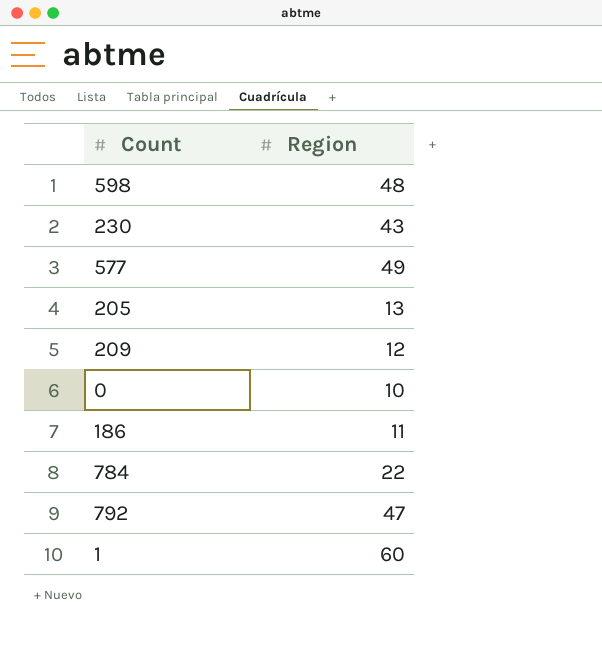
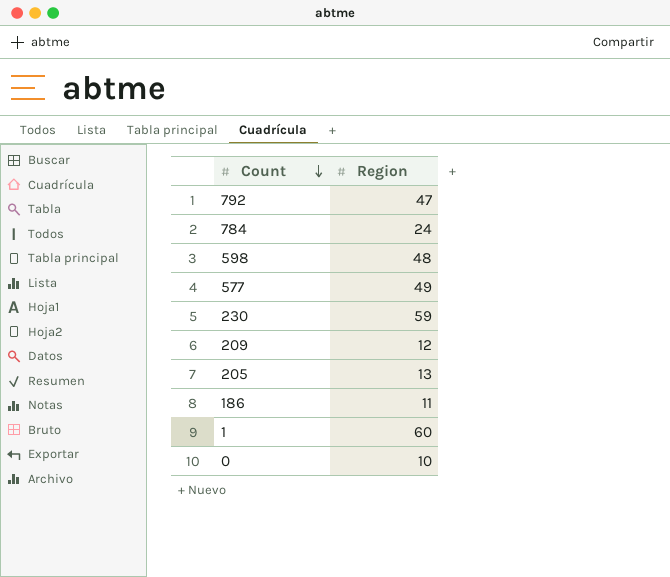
row order: none -> Count descending
784 | Region: 22 -> 24
230 | Region: 43 -> 59

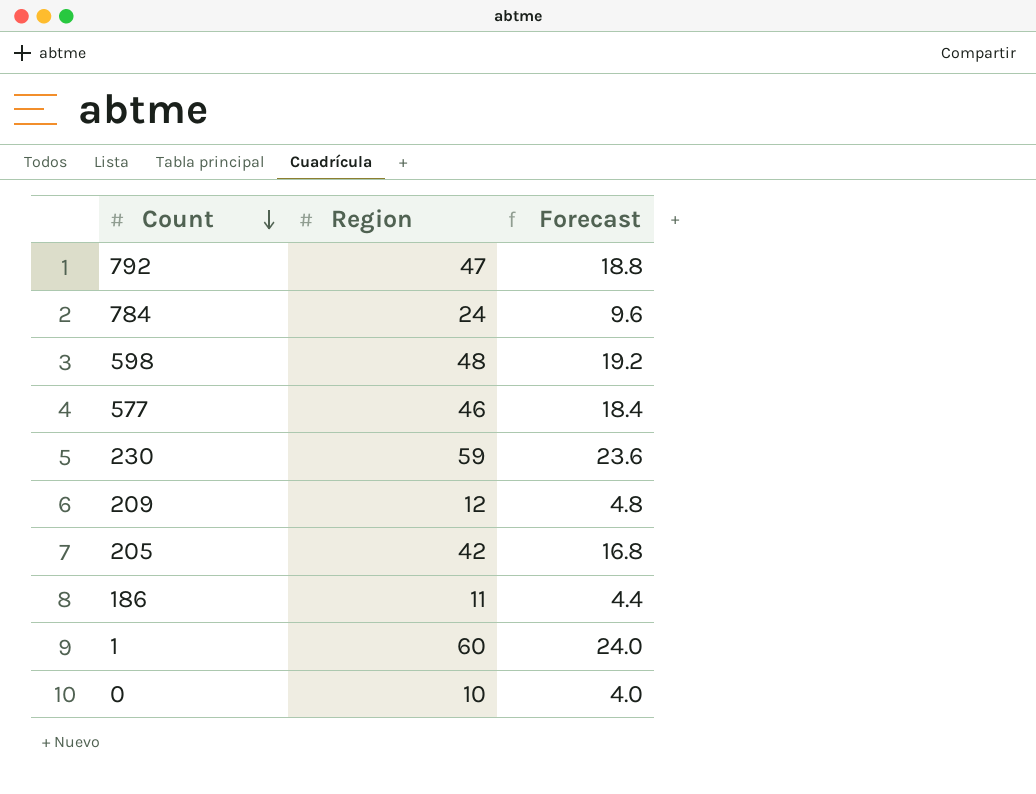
column Forecast | formula: none -> [Region] * 0.4
577 | Region: 49 -> 46
205 | Region: 13 -> 42

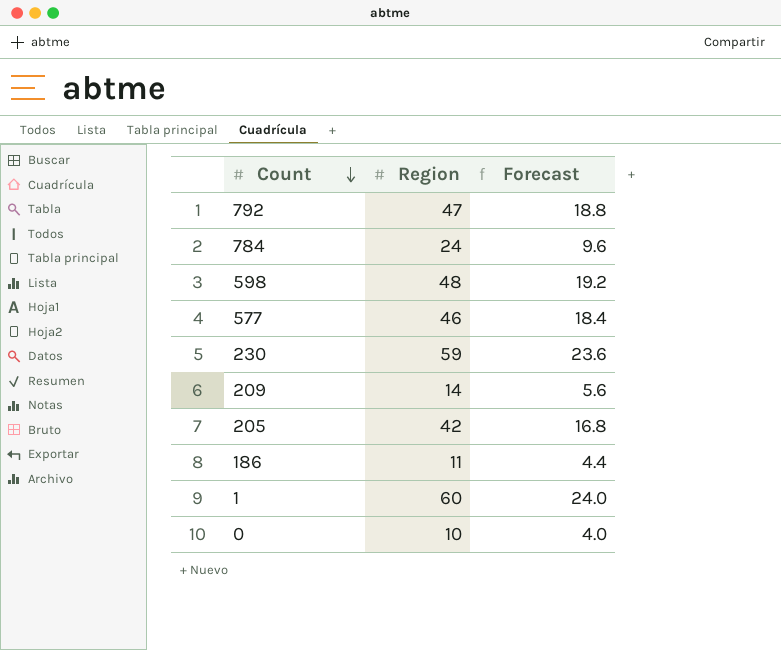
209 | Region: 12 -> 14
209 | Forecast: 4.8 -> 5.6

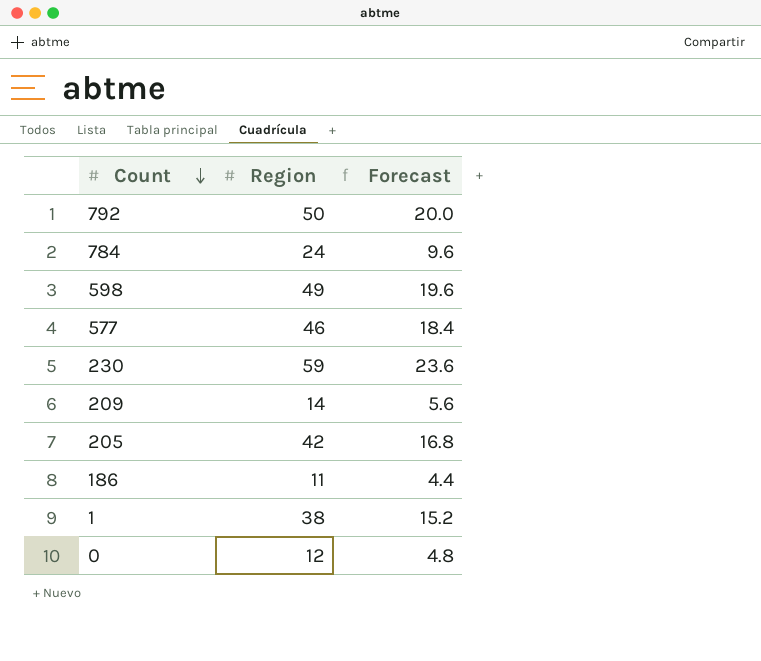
792 | Region: 47 -> 50
792 | Forecast: 18.8 -> 20.0
598 | Region: 48 -> 49
598 | Forecast: 19.2 -> 19.6
1 | Region: 60 -> 38
1 | Forecast: 24.0 -> 15.2
0 | Region: 10 -> 12
0 | Forecast: 4.0 -> 4.8

